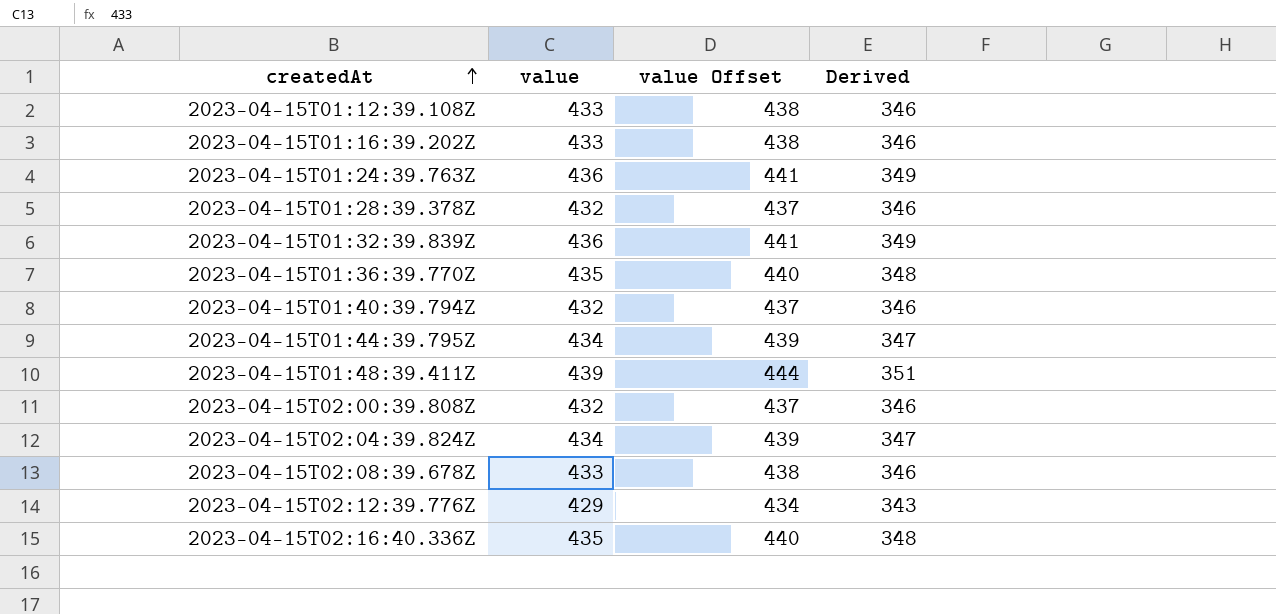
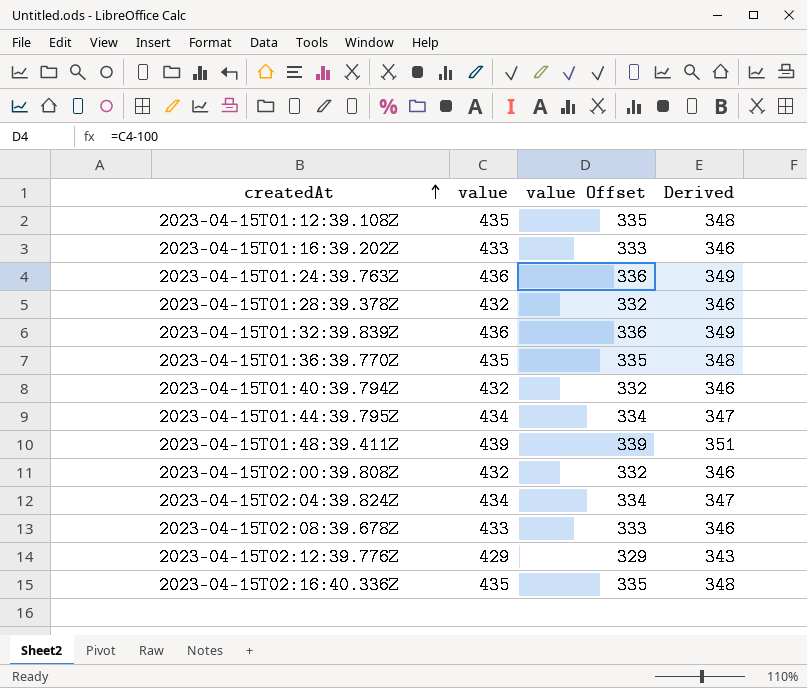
column value Offset | formula: [value] + 5 -> [value] - 100
2023-04-15T01:12:39.108Z | value: 433 -> 435
2023-04-15T01:12:39.108Z | Derived: 346 -> 348

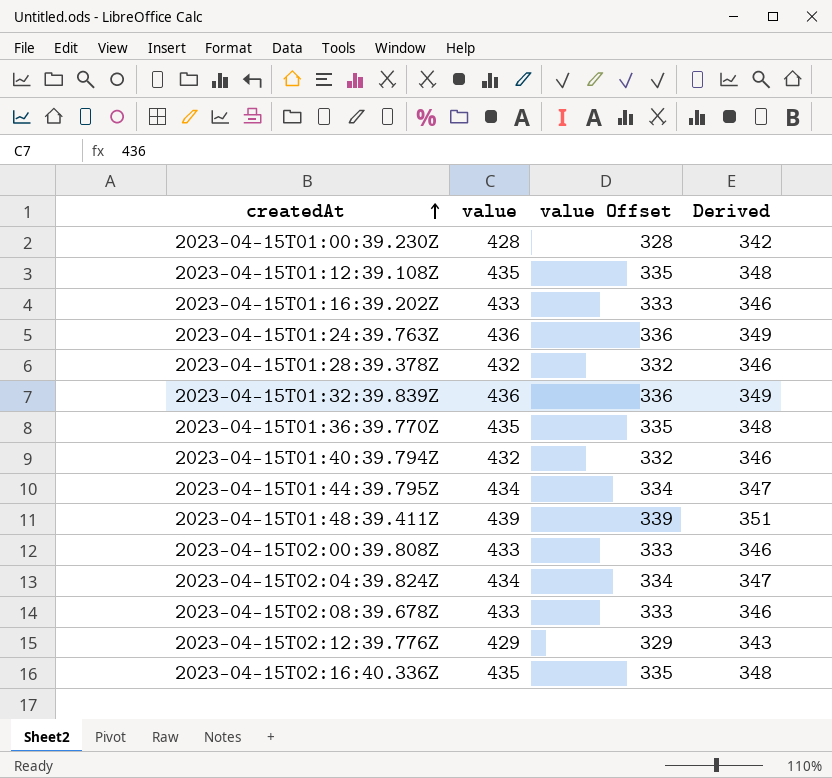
row 2023-04-15T01:00:39.230Z: none -> 428 | 328 | 342
2023-04-15T02:00:39.808Z | value: 432 -> 433
2023-04-15T02:00:39.808Z | value Offset: 332 -> 333

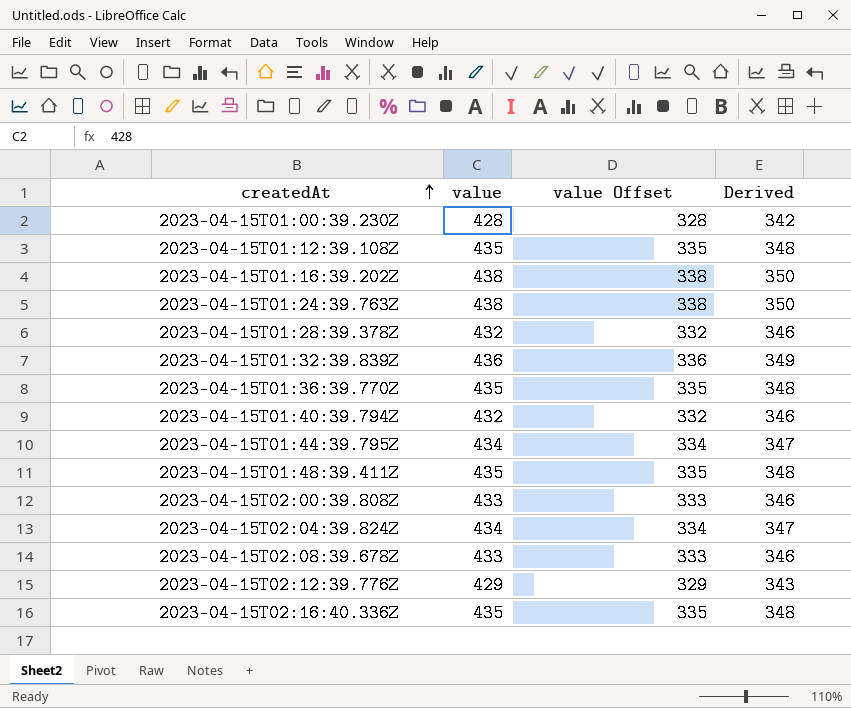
2023-04-15T01:16:39.202Z | value: 433 -> 438
2023-04-15T01:16:39.202Z | value Offset: 333 -> 338
2023-04-15T01:16:39.202Z | Derived: 346 -> 350
2023-04-15T01:24:39.763Z | value: 436 -> 438
2023-04-15T01:24:39.763Z | value Offset: 336 -> 338
2023-04-15T01:24:39.763Z | Derived: 349 -> 350
2023-04-15T01:48:39.411Z | value: 439 -> 435
2023-04-15T01:48:39.411Z | value Offset: 339 -> 335
2023-04-15T01:48:39.411Z | Derived: 351 -> 348

